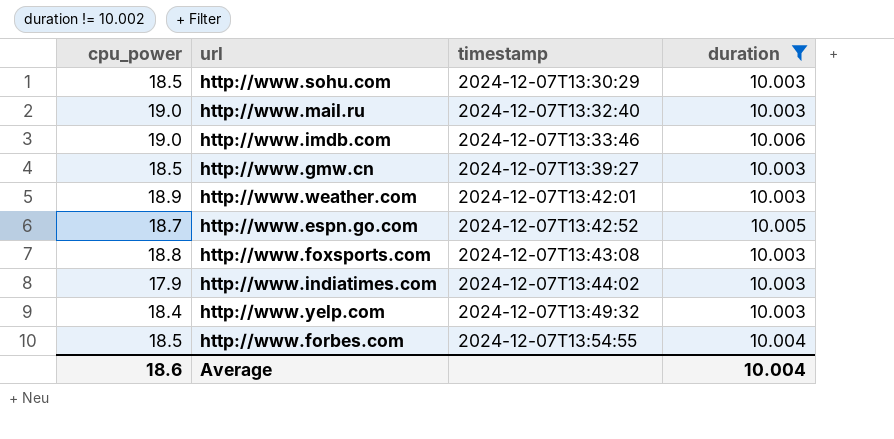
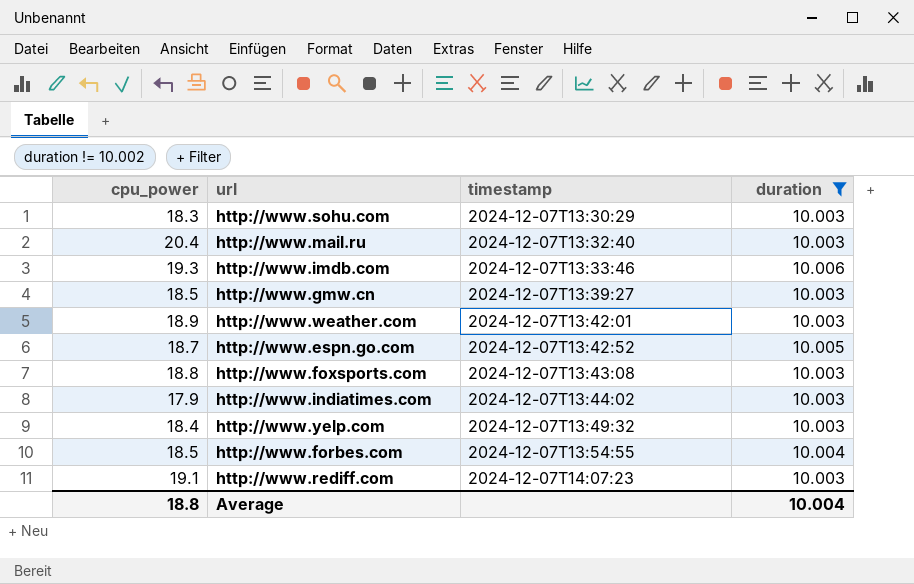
http://www.sohu.com | cpu_power: 18.5 -> 18.3
http://www.mail.ru | cpu_power: 19.0 -> 20.4
http://www.imdb.com | cpu_power: 19.0 -> 19.3
row http://www.rediff.com: none -> 19.1 | 2024-12-07T14:07:23 | 10.003
Average | cpu_power: 18.6 -> 18.8

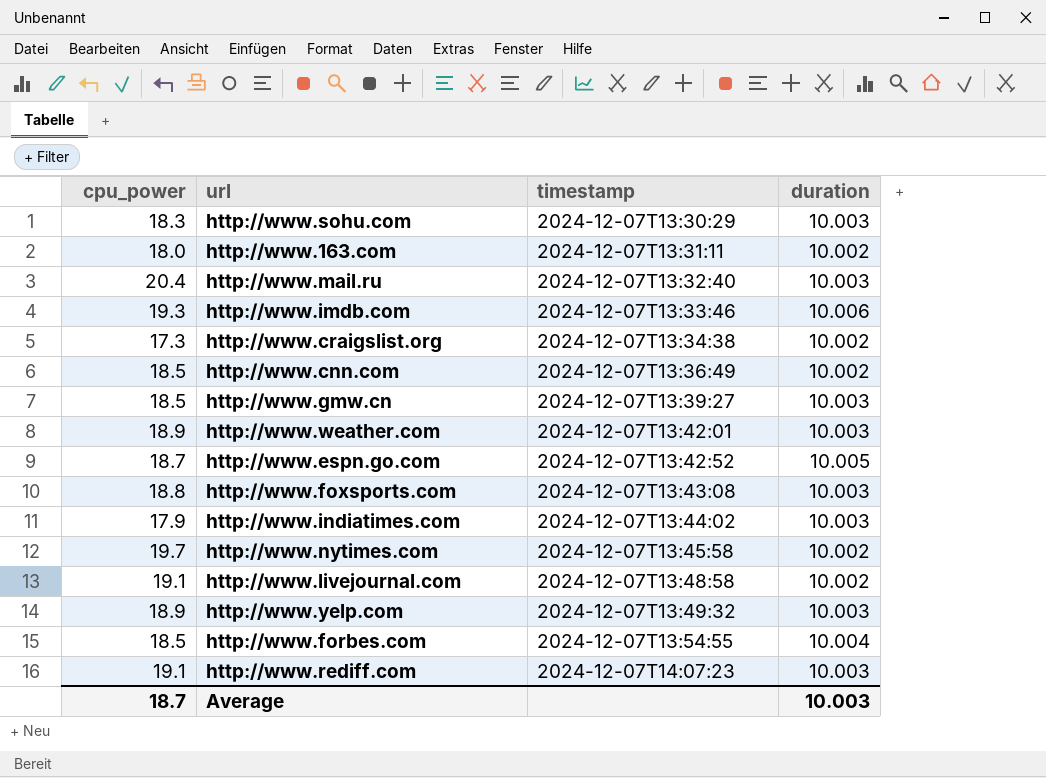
filter: duration != 10.002 -> none
http://www.yelp.com | cpu_power: 18.4 -> 18.9
Average | cpu_power: 18.8 -> 18.7
Average | duration: 10.004 -> 10.003

